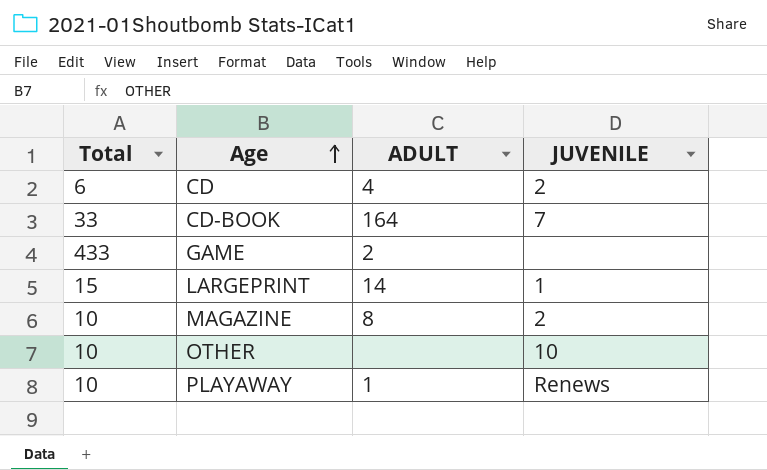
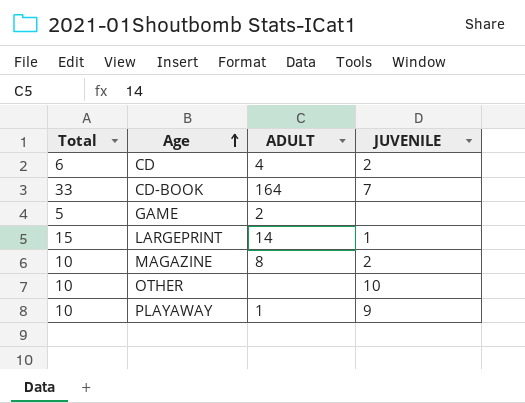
GAME | Total: 433 -> 5
PLAYAWAY | JUVENILE: Renews -> 9

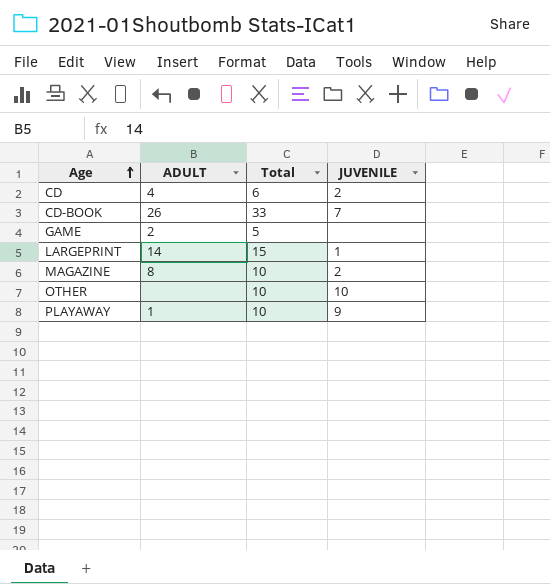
column Total | position: 1 -> 3
CD-BOOK | ADULT: 164 -> 26

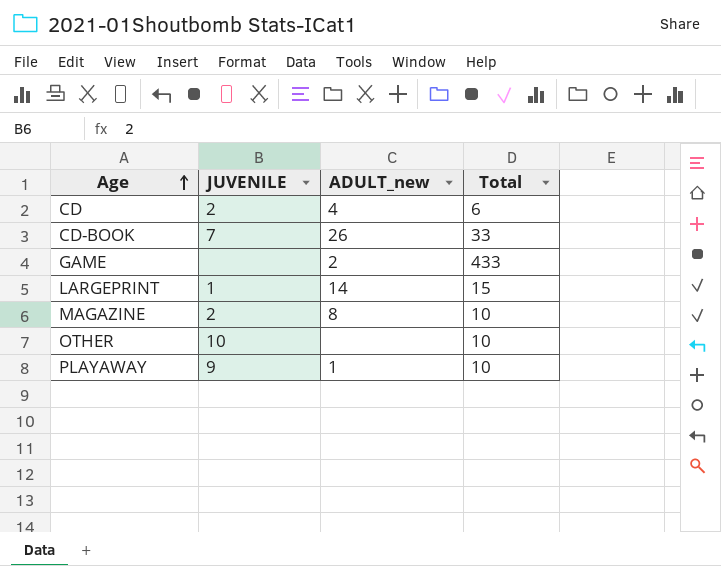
column JUVENILE | position: 4 -> 2
column name: ADULT -> ADULT_new
GAME | Total: 5 -> 433

